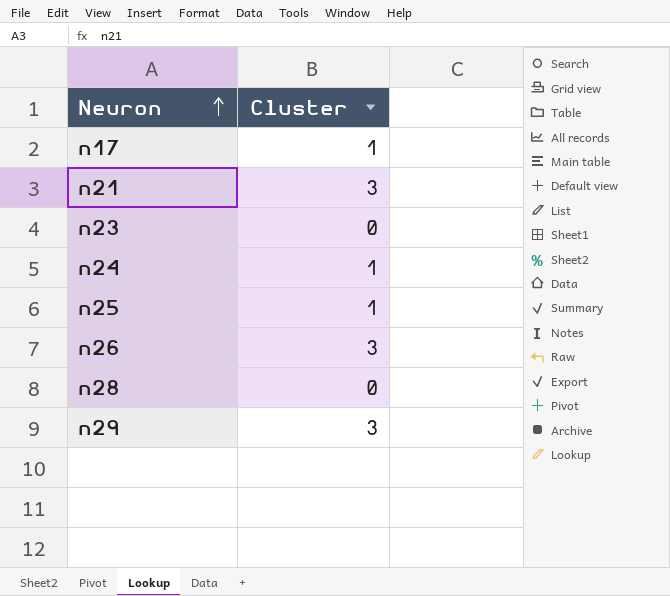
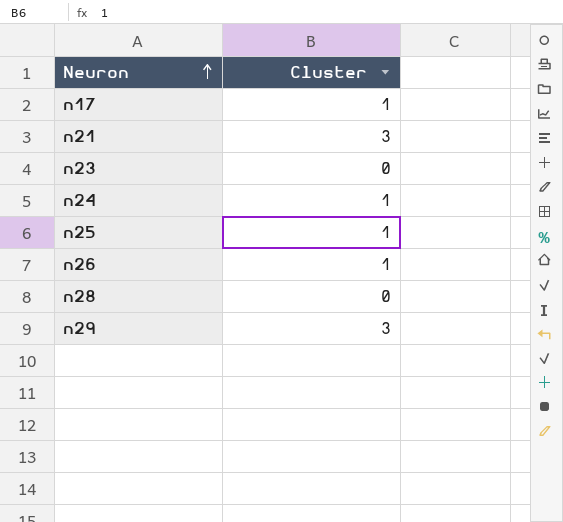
n26 | Cluster: 3 -> 1

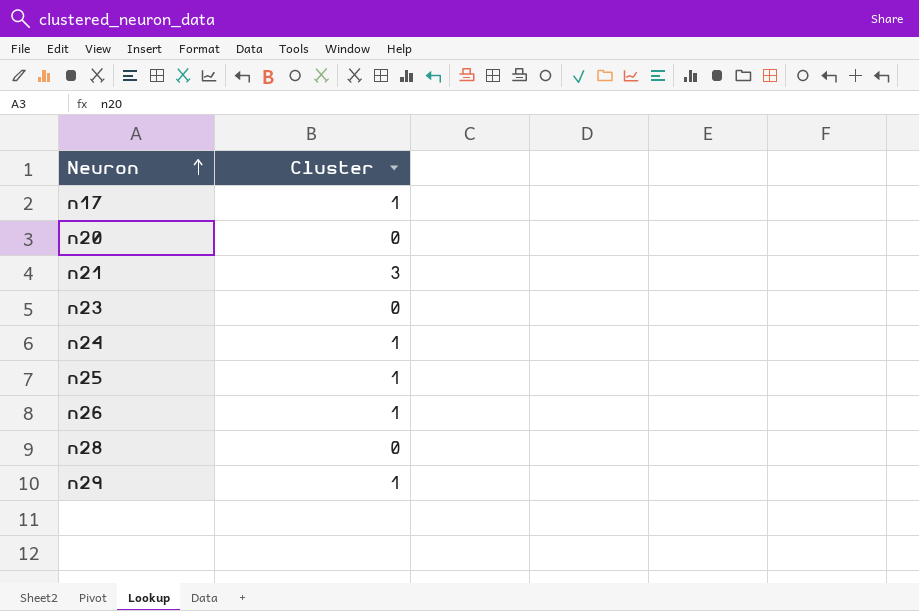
row n20: none -> 0
n29 | Cluster: 3 -> 1

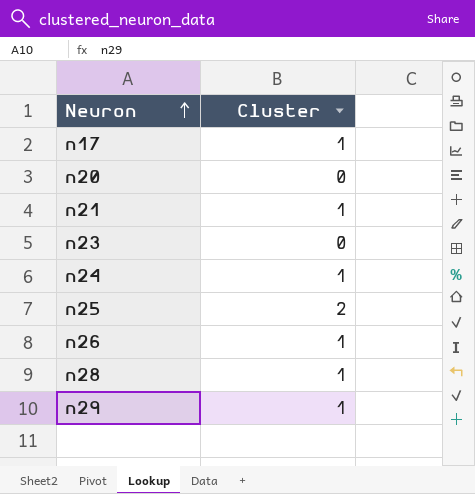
n21 | Cluster: 3 -> 1
n25 | Cluster: 1 -> 2
n28 | Cluster: 0 -> 1

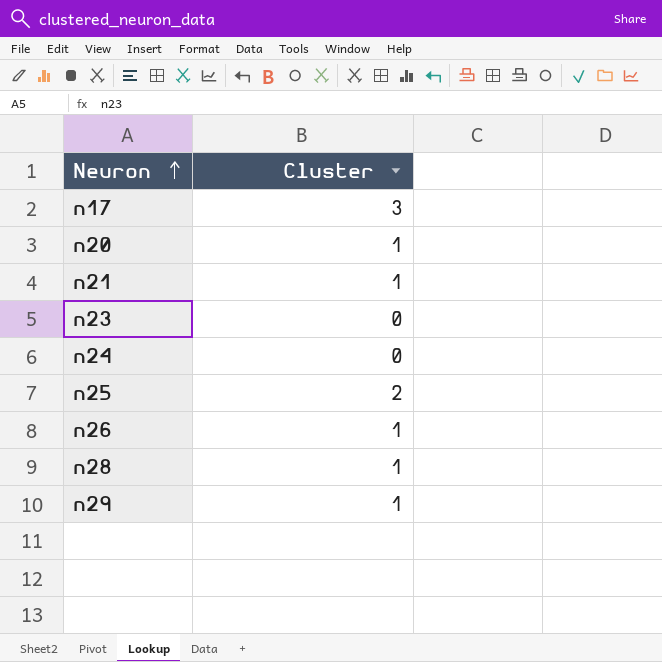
n17 | Cluster: 1 -> 3
n20 | Cluster: 0 -> 1
n24 | Cluster: 1 -> 0

